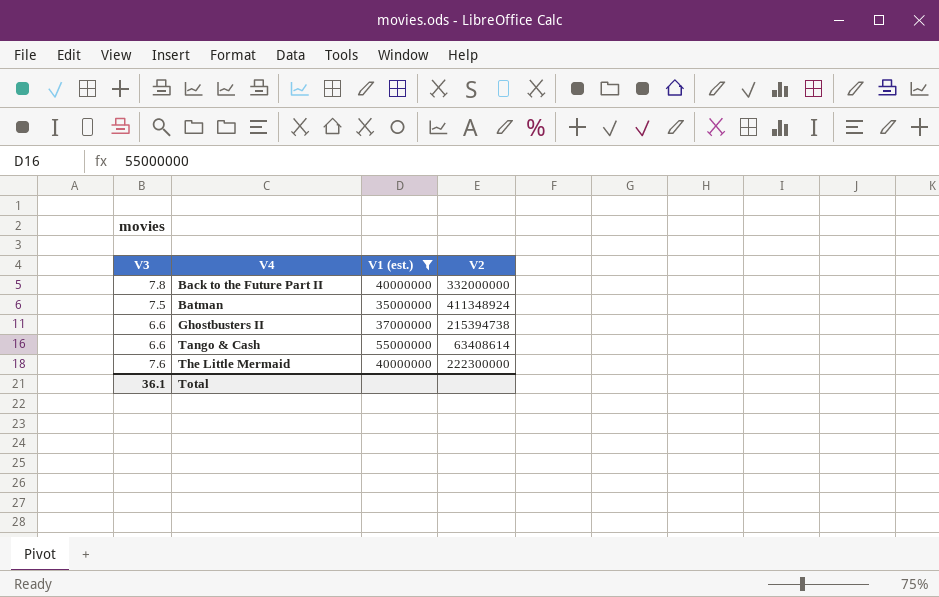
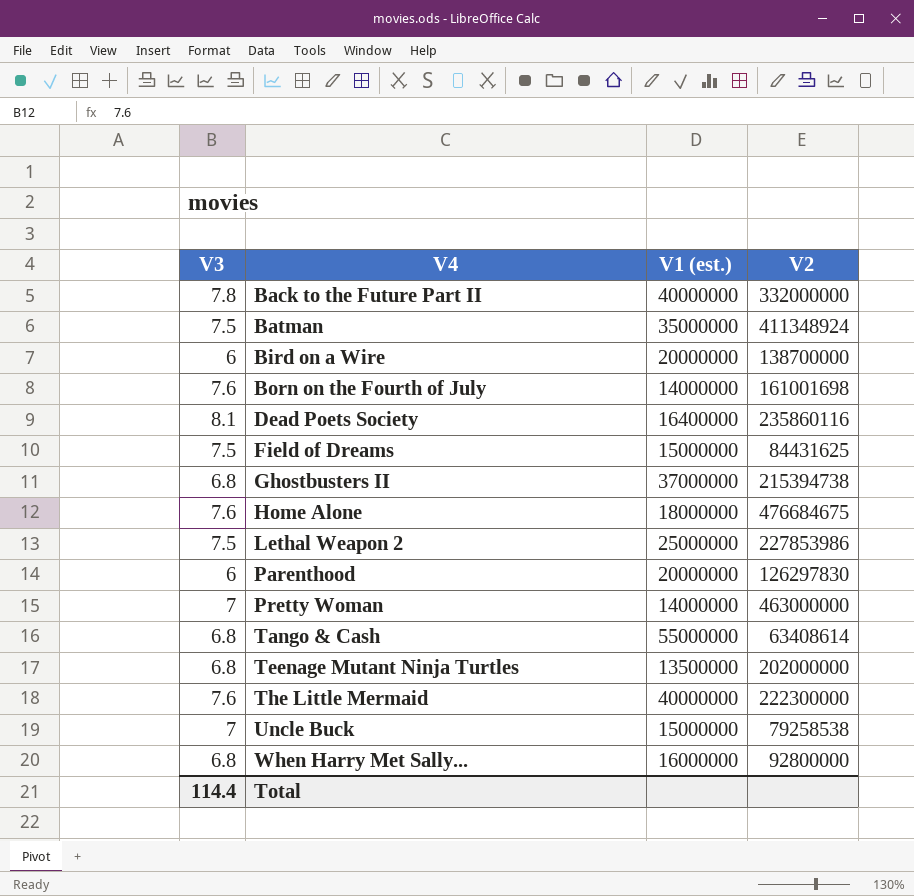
filter: V1 (est.) >= 35000000 -> none
Ghostbusters II | V3: 6.6 -> 6.8
Tango & Cash | V3: 6.6 -> 6.8
Total | V3: 36.1 -> 114.4

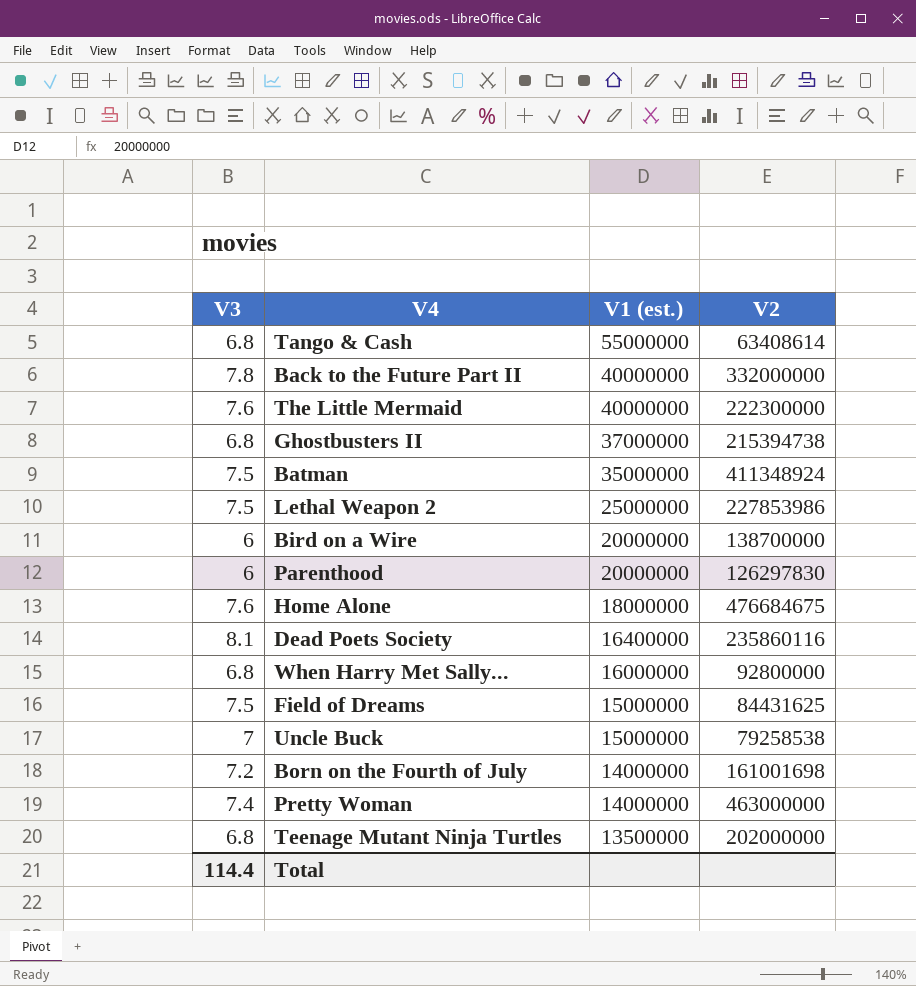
row order: V4 ascending -> V1 (est.) descending
Born on the Fourth of July | V3: 7.6 -> 7.2
Pretty Woman | V3: 7 -> 7.4

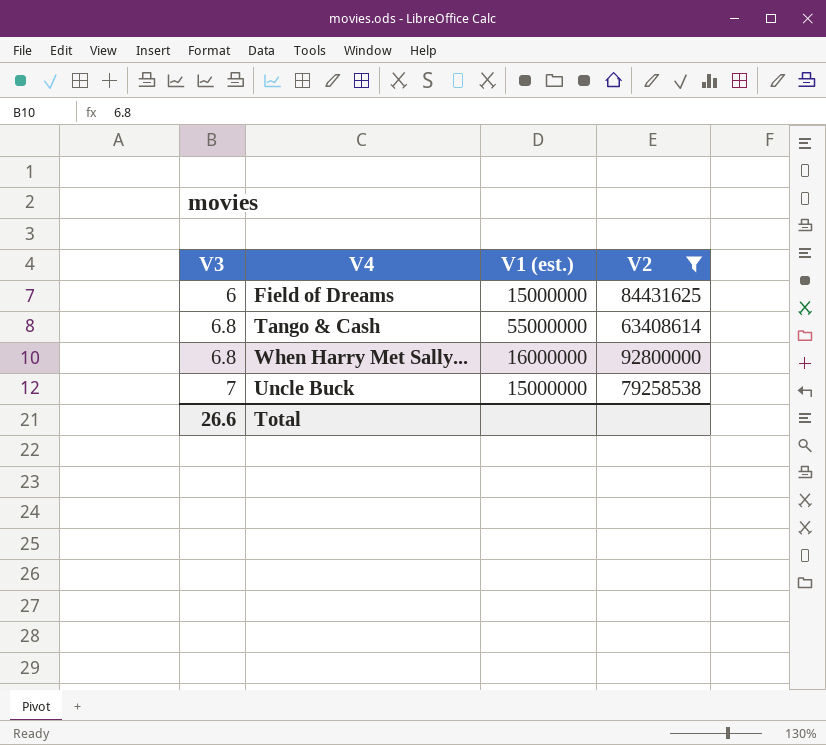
filter: none -> V2 <= 92800000
row order: V1 (est.) descending -> V3 ascending
Field of Dreams | V3: 7.5 -> 6
Total | V3: 114.4 -> 26.6

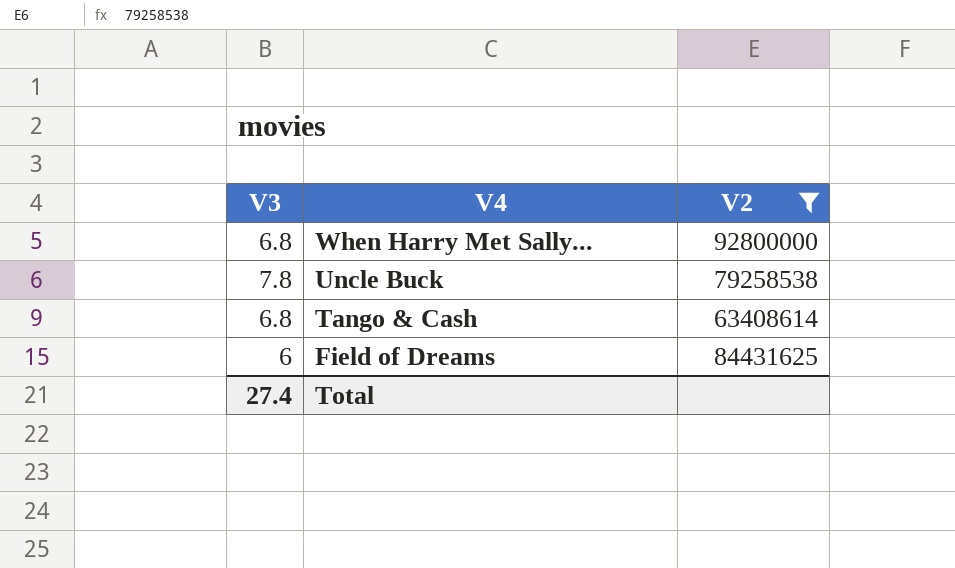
row order: V3 ascending -> V4 descending
column V1 (est.) | position: 3 -> none
Uncle Buck | V3: 7 -> 7.8
Total | V3: 26.6 -> 27.4

